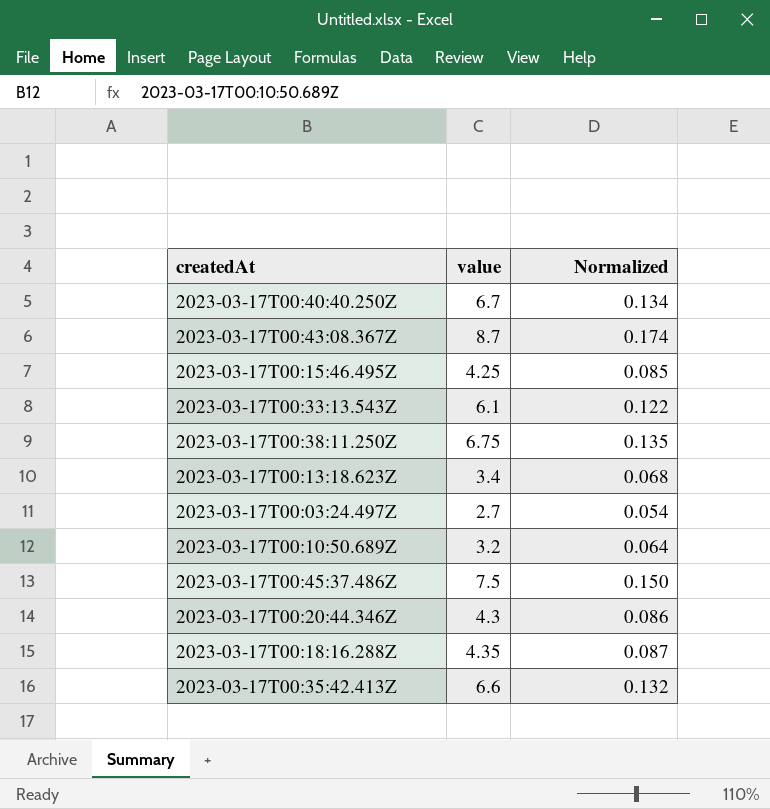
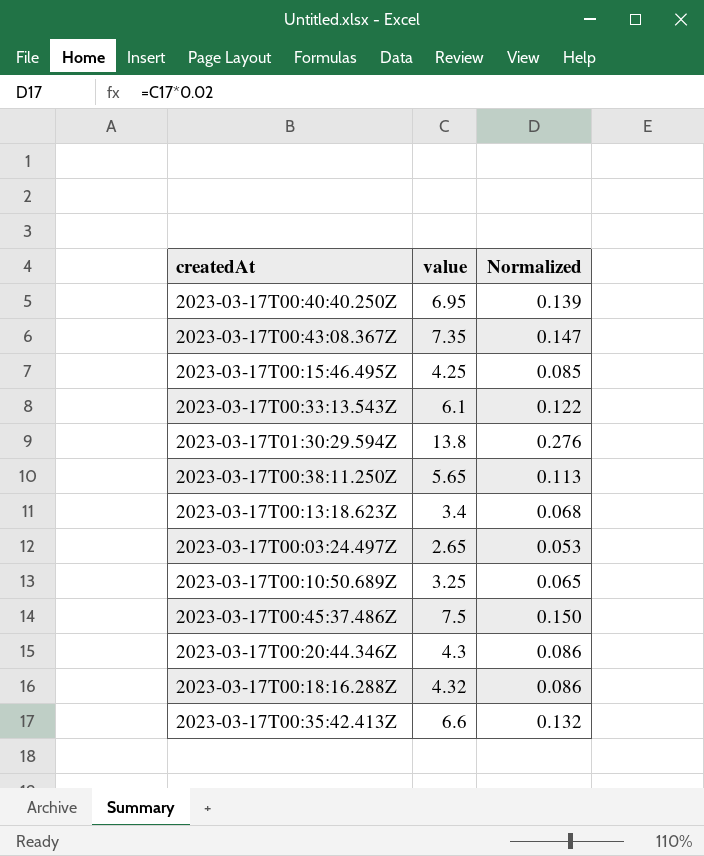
2023-03-17T00:40:40.250Z | value: 6.7 -> 6.95
2023-03-17T00:40:40.250Z | Normalized: 0.134 -> 0.139
2023-03-17T00:43:08.367Z | value: 8.7 -> 7.35
2023-03-17T00:43:08.367Z | Normalized: 0.174 -> 0.147
row 2023-03-17T01:30:29.594Z: none -> 13.8 | 0.276
2023-03-17T00:38:11.250Z | value: 6.75 -> 5.65
2023-03-17T00:38:11.250Z | Normalized: 0.135 -> 0.113
2023-03-17T00:03:24.497Z | value: 2.7 -> 2.65
2023-03-17T00:03:24.497Z | Normalized: 0.054 -> 0.053
2023-03-17T00:10:50.689Z | value: 3.2 -> 3.25
2023-03-17T00:10:50.689Z | Normalized: 0.064 -> 0.065
2023-03-17T00:18:16.288Z | value: 4.35 -> 4.32
2023-03-17T00:18:16.288Z | Normalized: 0.087 -> 0.086

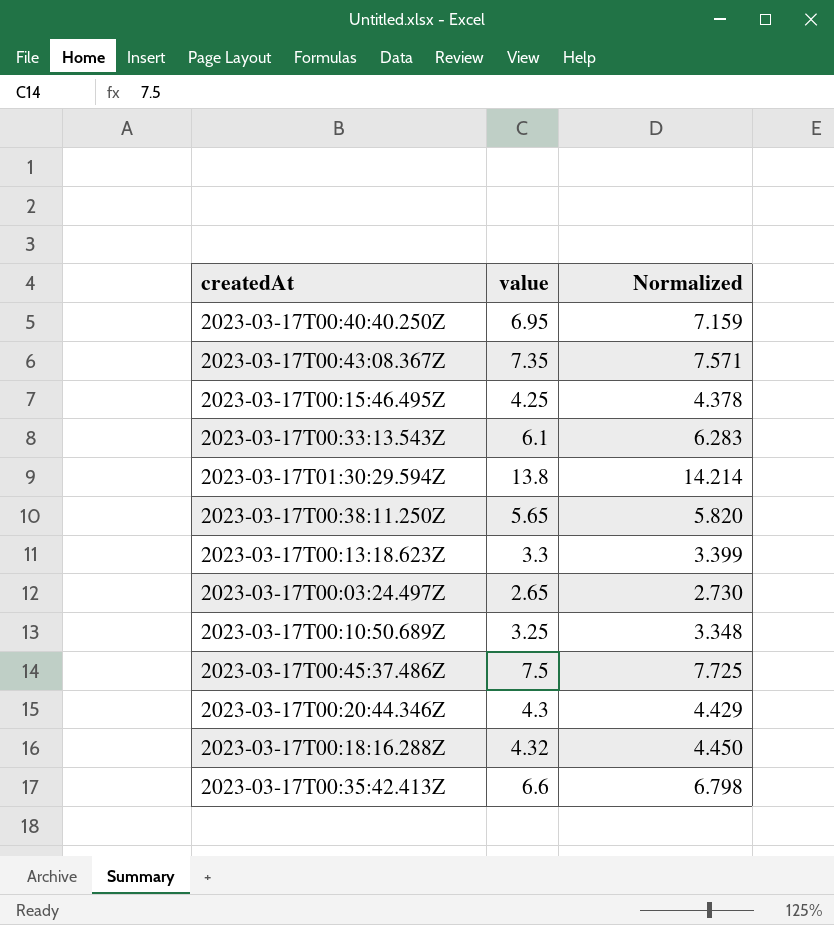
column Normalized | formula: [value] * 0.02 -> [value] * 1.03
2023-03-17T00:13:18.623Z | value: 3.4 -> 3.3

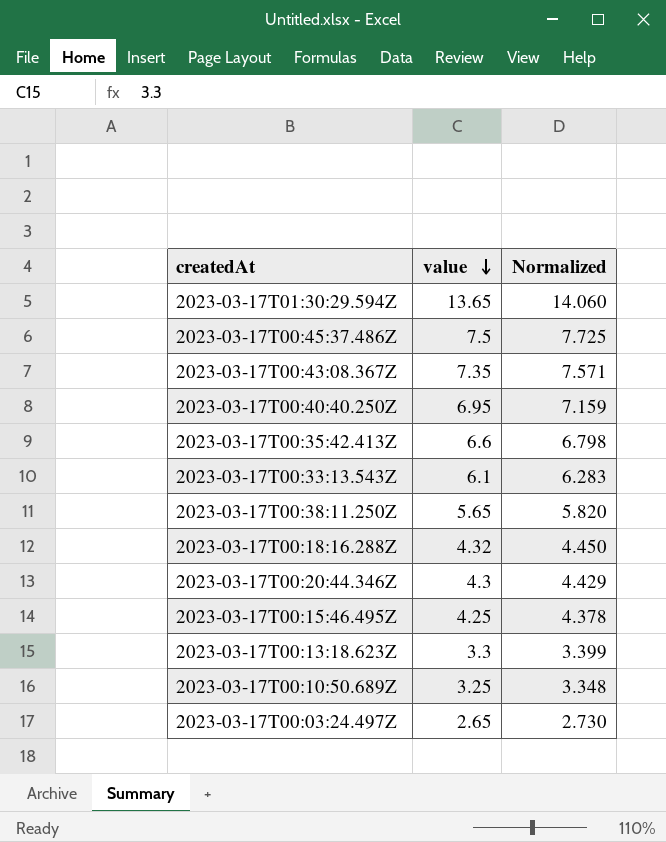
row order: none -> value descending
2023-03-17T01:30:29.594Z | value: 13.8 -> 13.65
2023-03-17T01:30:29.594Z | Normalized: 14.214 -> 14.060

